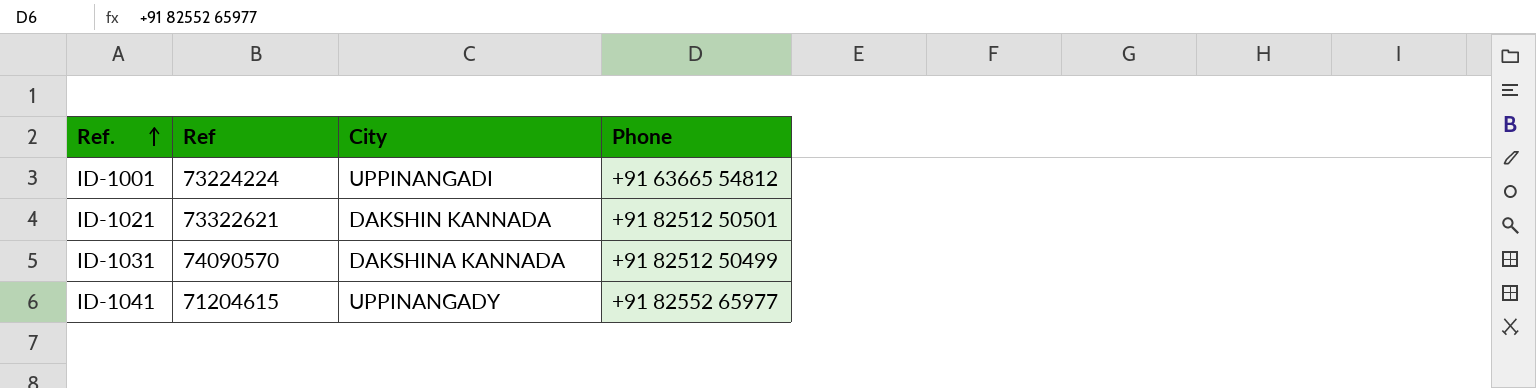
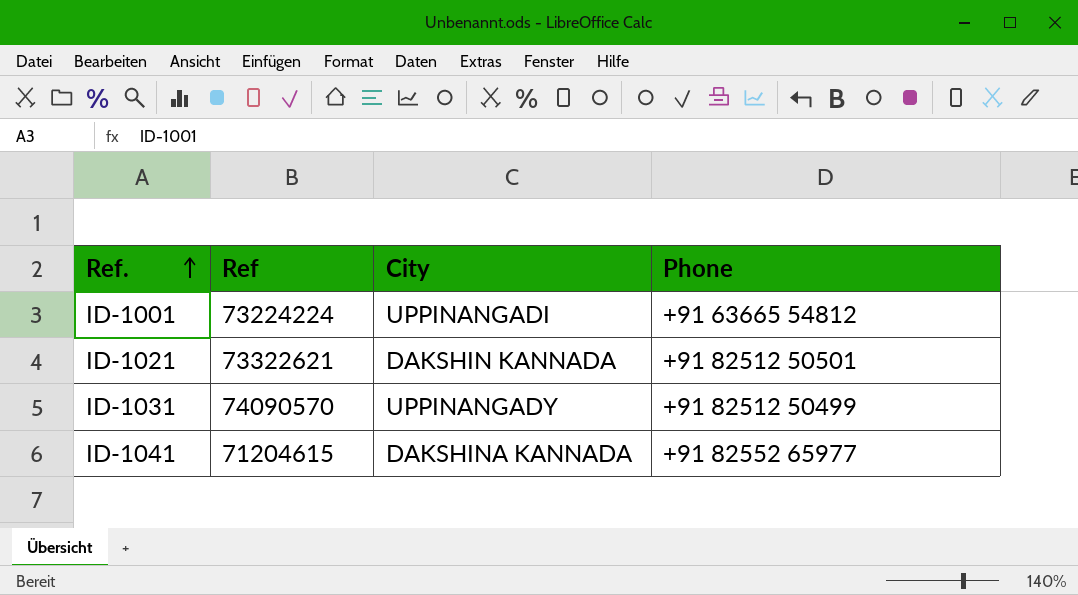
ID-1031 | City: DAKSHINA KANNADA -> UPPINANGADY
ID-1041 | City: UPPINANGADY -> DAKSHINA KANNADA

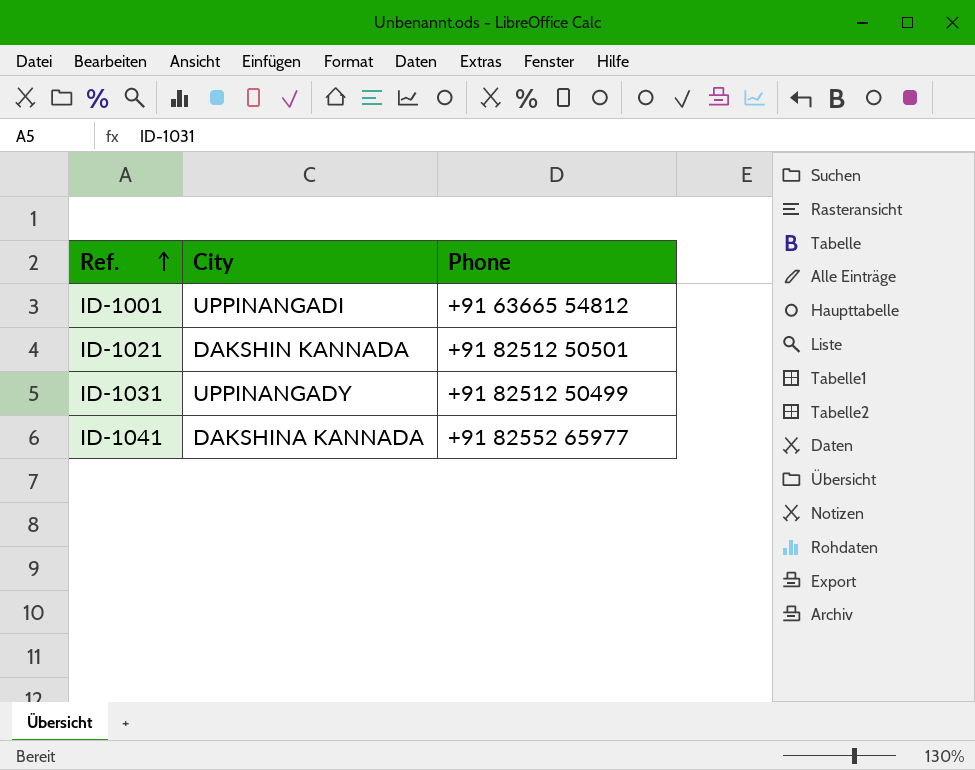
column Ref | position: 2 -> none

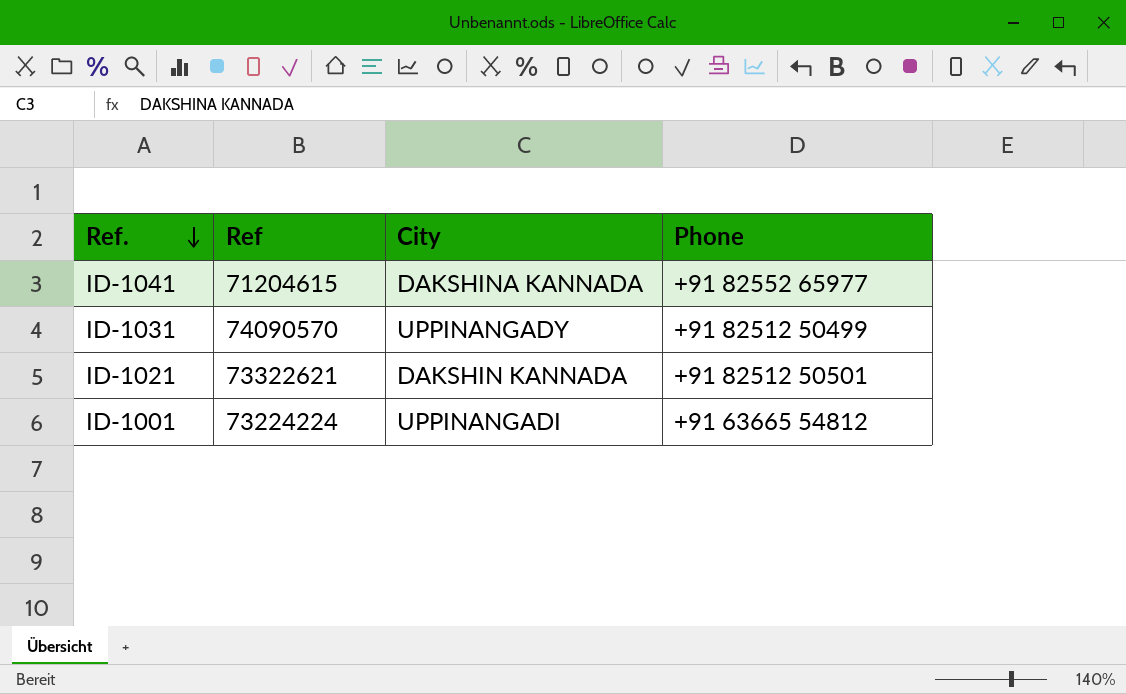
row order: Ref. ascending -> Ref. descending
column Ref | position: none -> 2

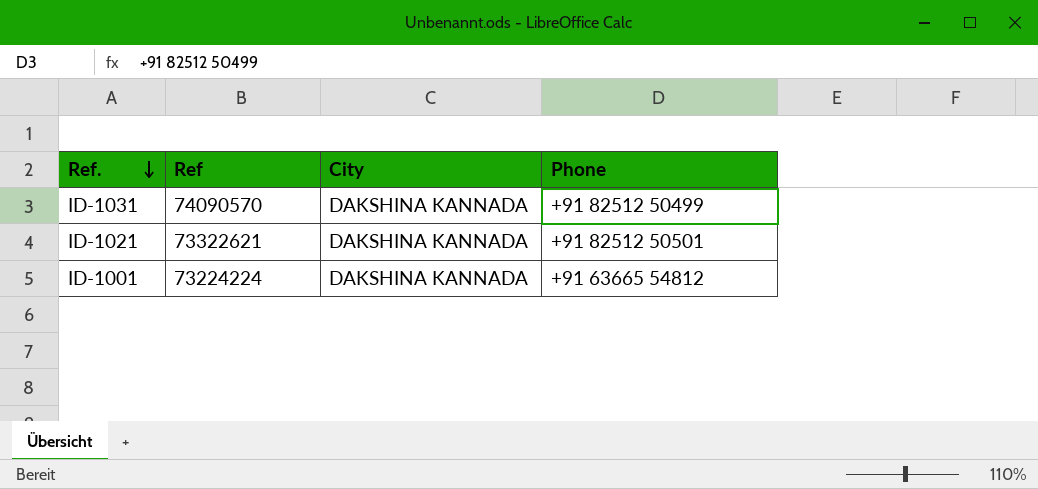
row ID-1041: 71204615 | DAKSHINA KANNADA | +91 82552 65977 -> none
ID-1031 | City: UPPINANGADY -> DAKSHINA KANNADA
ID-1021 | City: DAKSHIN KANNADA -> DAKSHINA KANNADA
ID-1001 | City: UPPINANGADI -> DAKSHINA KANNADA

